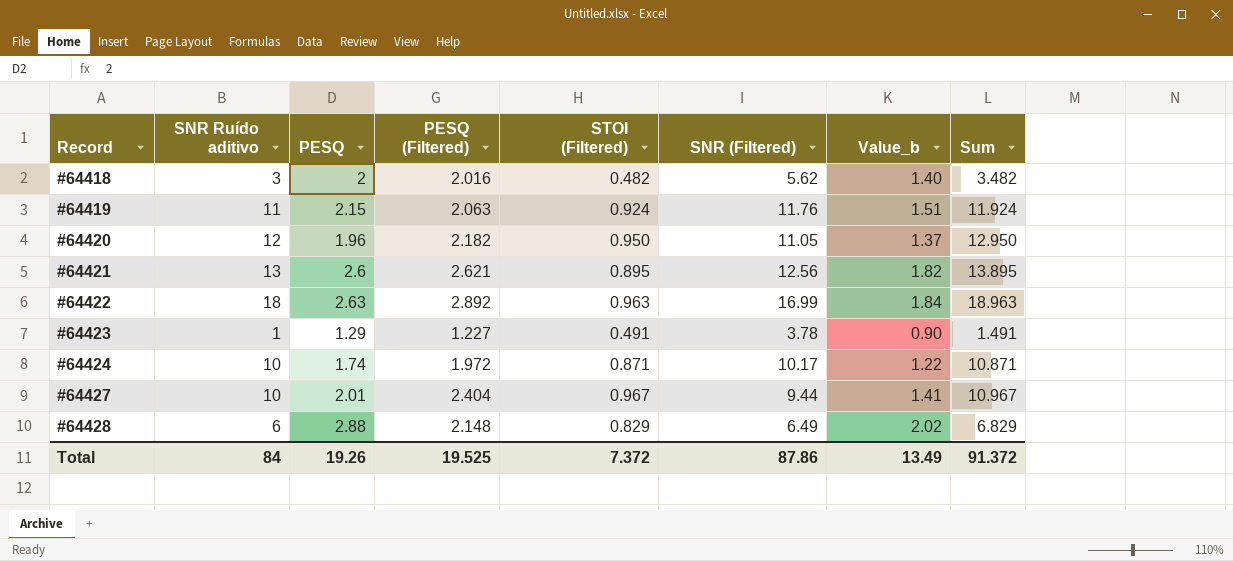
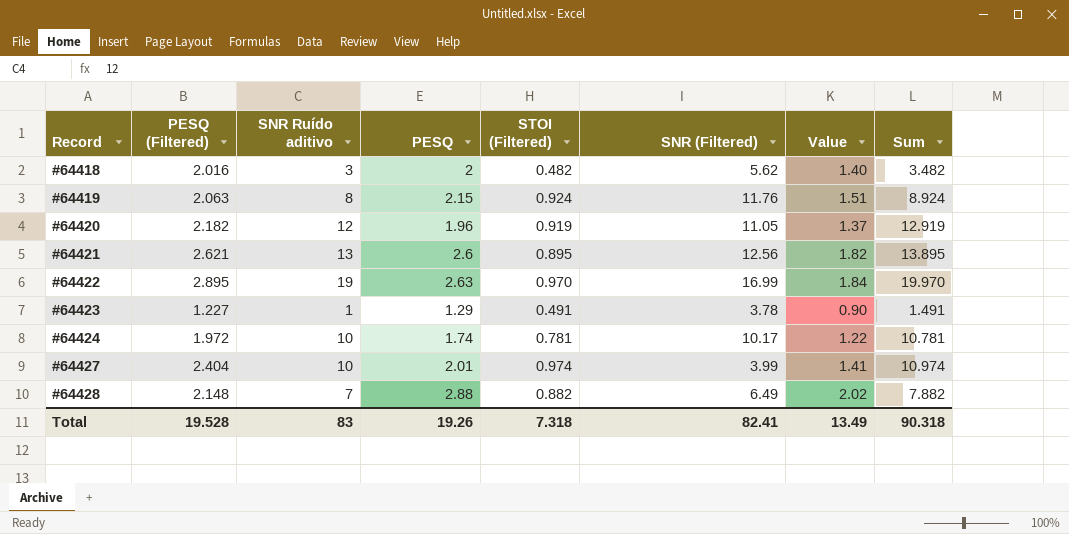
column PESQ (Filtered) | position: 4 -> 2
column name: Value_b -> Value
#64419 | SNR Ruído aditivo: 11 -> 8
#64419 | Sum: 11.924 -> 8.924
#64420 | STOI (Filtered): 0.950 -> 0.919
#64420 | Sum: 12.950 -> 12.919
#64422 | PESQ (Filtered): 2.892 -> 2.895
#64422 | SNR Ruído aditivo: 18 -> 19
#64422 | STOI (Filtered): 0.963 -> 0.970
#64422 | Sum: 18.963 -> 19.970
#64424 | STOI (Filtered): 0.871 -> 0.781
#64424 | Sum: 10.871 -> 10.781
#64427 | STOI (Filtered): 0.967 -> 0.974
#64427 | SNR (Filtered): 9.44 -> 3.99
#64427 | Sum: 10.967 -> 10.974
#64428 | SNR Ruído aditivo: 6 -> 7
#64428 | STOI (Filtered): 0.829 -> 0.882
#64428 | Sum: 6.829 -> 7.882
Total | PESQ (Filtered): 19.525 -> 19.528
Total | SNR Ruído aditivo: 84 -> 83
Total | STOI (Filtered): 7.372 -> 7.318
Total | SNR (Filtered): 87.86 -> 82.41
Total | Sum: 91.372 -> 90.318

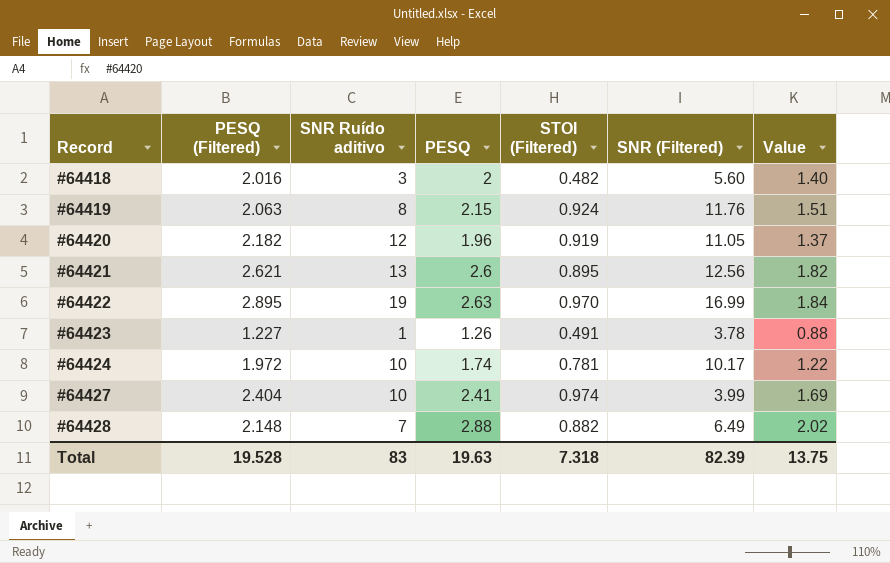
column Sum | formula: [SNR Ruído aditivo] + [STOI (Filtered)] -> none
#64418 | SNR (Filtered): 5.62 -> 5.60
#64423 | PESQ: 1.29 -> 1.26
#64423 | Value: 0.90 -> 0.88
#64427 | PESQ: 2.01 -> 2.41
#64427 | Value: 1.41 -> 1.69
Total | PESQ: 19.26 -> 19.63
Total | SNR (Filtered): 82.41 -> 82.39
Total | Value: 13.49 -> 13.75

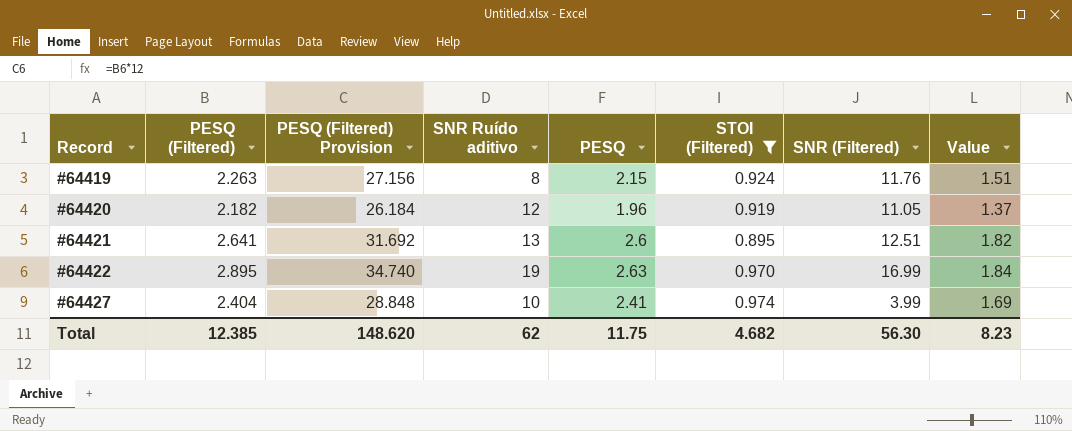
filter: none -> STOI (Filtered) >= 0.895
column PESQ (Filtered) Provision | formula: none -> [PESQ (Filtered)] * 12
#64419 | PESQ (Filtered): 2.063 -> 2.263
#64421 | PESQ (Filtered): 2.621 -> 2.641
#64421 | SNR (Filtered): 12.56 -> 12.51
Total | PESQ (Filtered): 19.528 -> 12.385
Total | SNR Ruído aditivo: 83 -> 62
Total | PESQ: 19.63 -> 11.75
Total | STOI (Filtered): 7.318 -> 4.682
Total | SNR (Filtered): 82.39 -> 56.30
Total | Value: 13.75 -> 8.23

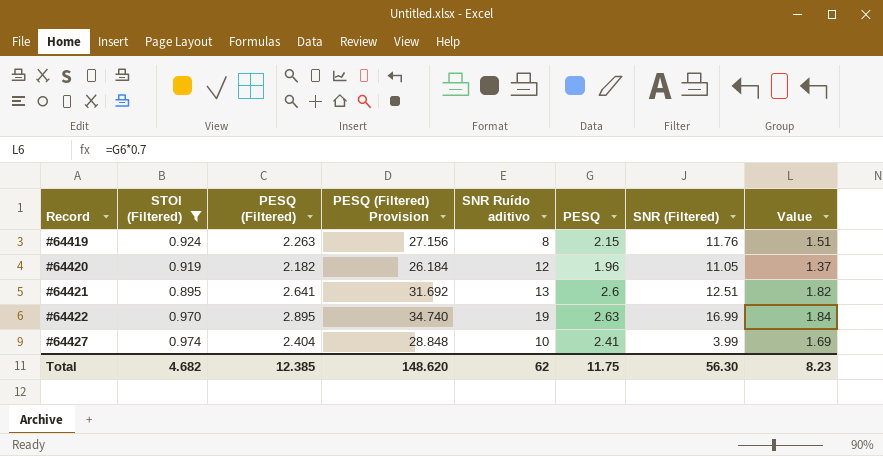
column STOI (Filtered) | position: 6 -> 2

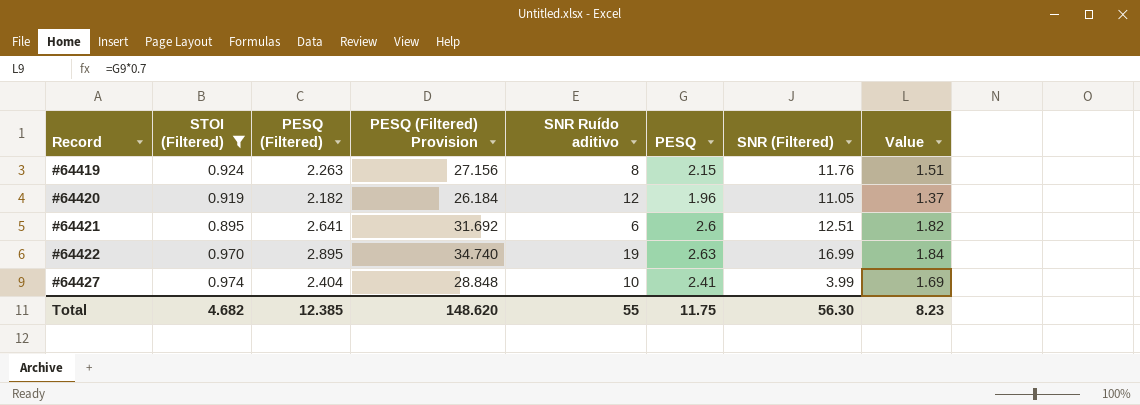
#64421 | SNR Ruído aditivo: 13 -> 6
Total | SNR Ruído aditivo: 62 -> 55

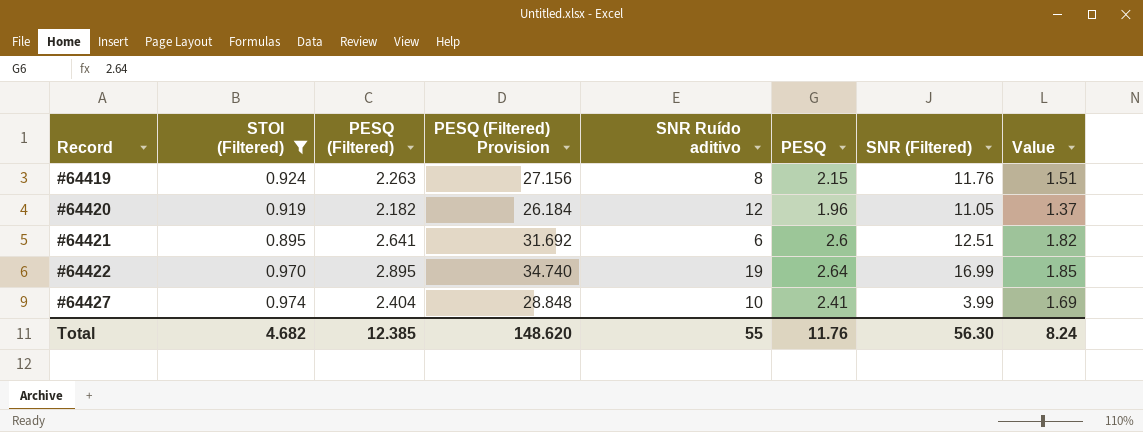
#64422 | PESQ: 2.63 -> 2.64
#64422 | Value: 1.84 -> 1.85
Total | PESQ: 11.75 -> 11.76
Total | Value: 8.23 -> 8.24

